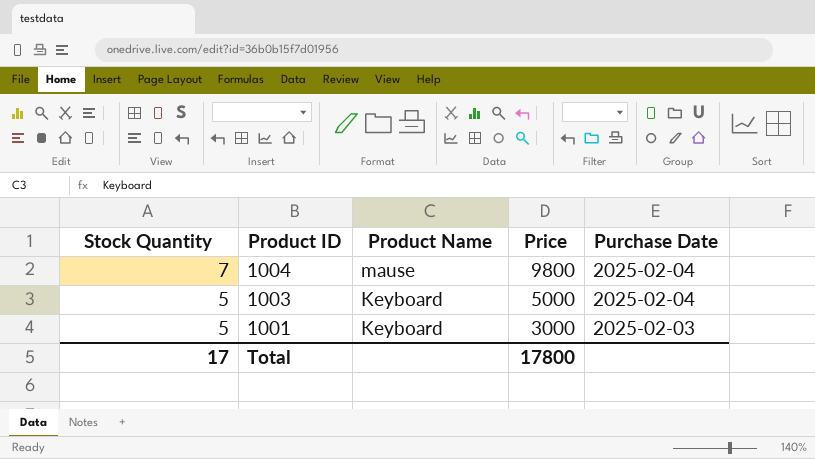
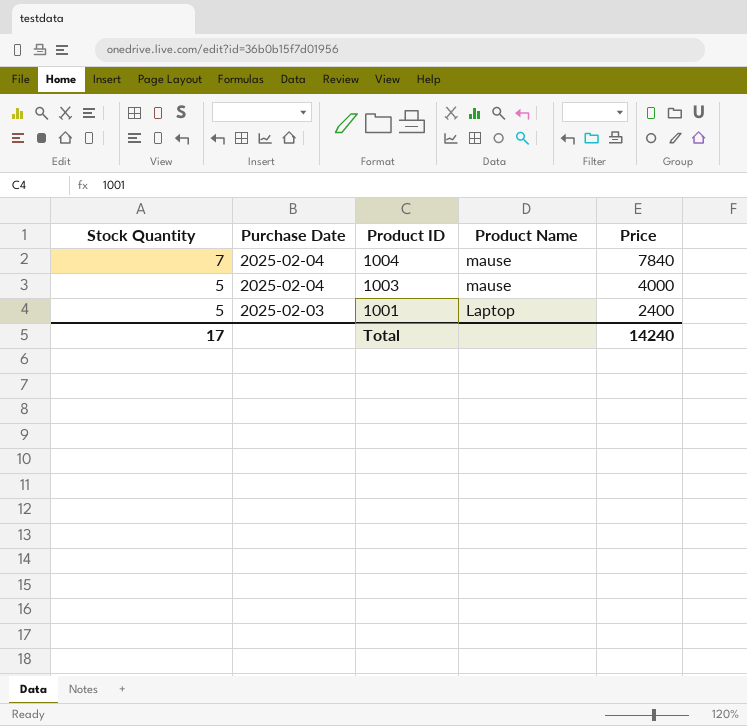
column Purchase Date | position: 5 -> 2
1004 | Price: 9800 -> 7840
1003 | Product Name: Keyboard -> mause
1003 | Price: 5000 -> 4000
1001 | Product Name: Keyboard -> Laptop
1001 | Price: 3000 -> 2400
Total | Price: 17800 -> 14240

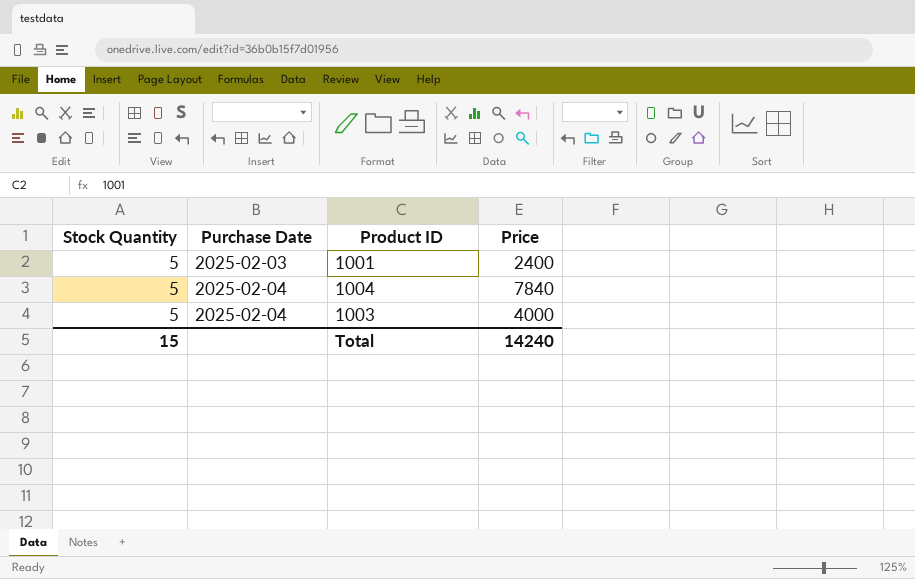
row order: Stock Quantity descending -> Purchase Date ascending
column Product Name | position: 4 -> none
1004 | Stock Quantity: 7 -> 5
Total | Stock Quantity: 17 -> 15

